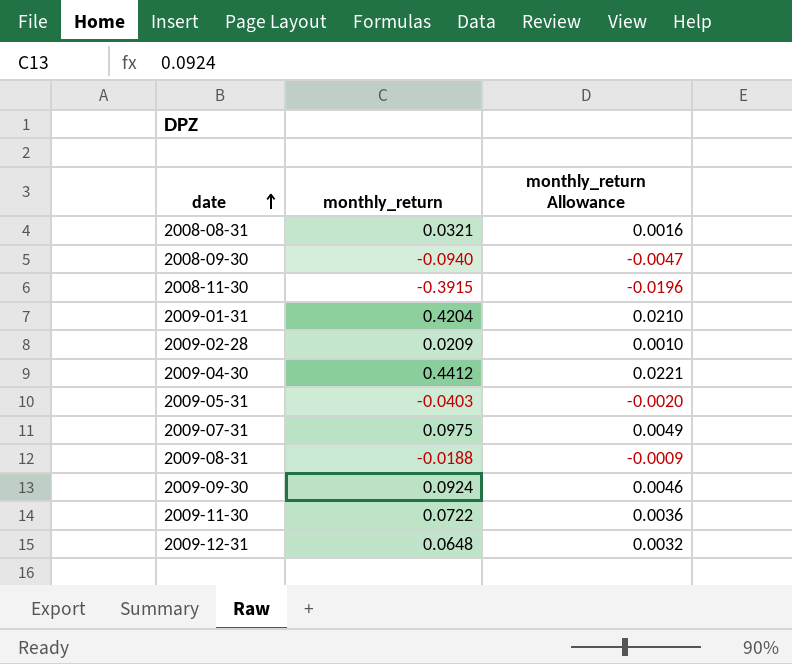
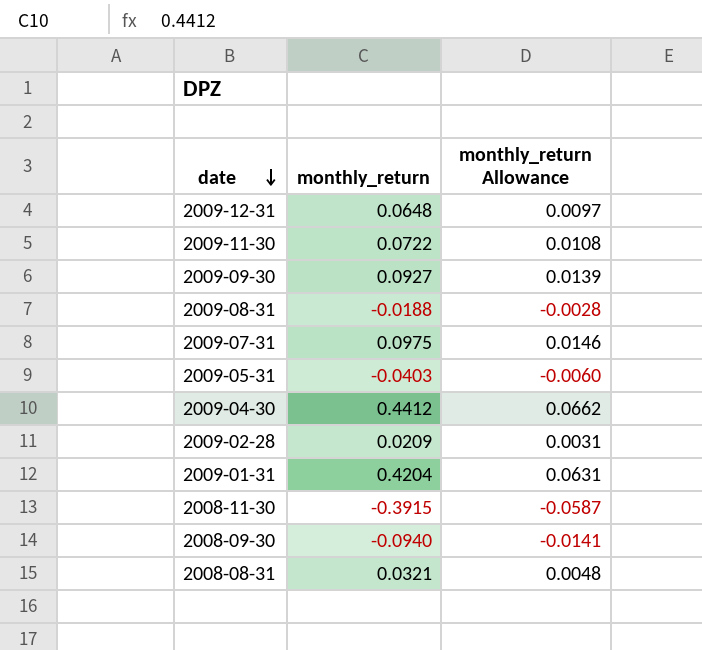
row order: date ascending -> date descending
column monthly_return Allowance | formula: [monthly_return] * 0.05 -> [monthly_return] * 0.15
2009-09-30 | monthly_return: 0.0924 -> 0.0927

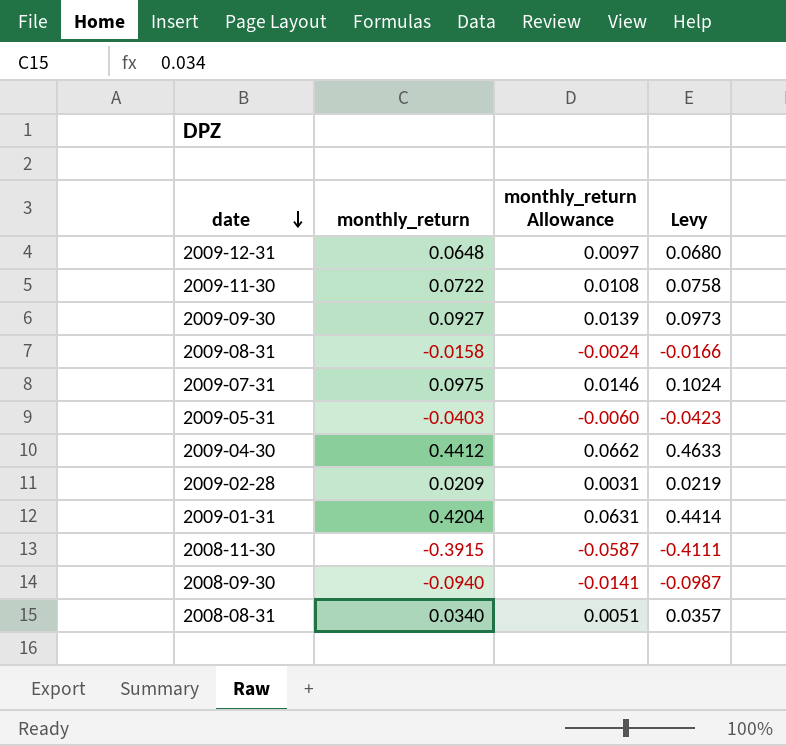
column Levy | formula: none -> [monthly_return] * 1.05
2009-08-31 | monthly_return: -0.0188 -> -0.0158
2009-08-31 | monthly_return Allowance: -0.0028 -> -0.0024
2008-08-31 | monthly_return: 0.0321 -> 0.0340
2008-08-31 | monthly_return Allowance: 0.0048 -> 0.0051

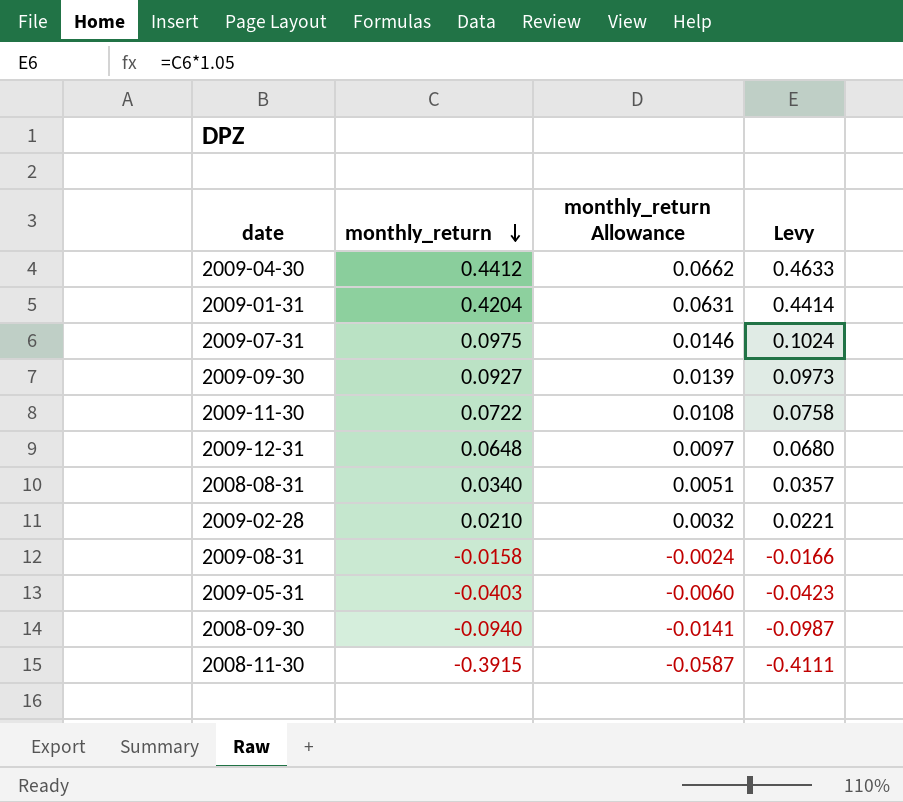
row order: date descending -> monthly_return descending
2009-02-28 | monthly_return: 0.0209 -> 0.0210
2009-02-28 | monthly_return Allowance: 0.0031 -> 0.0032
2009-02-28 | Levy: 0.0219 -> 0.0221

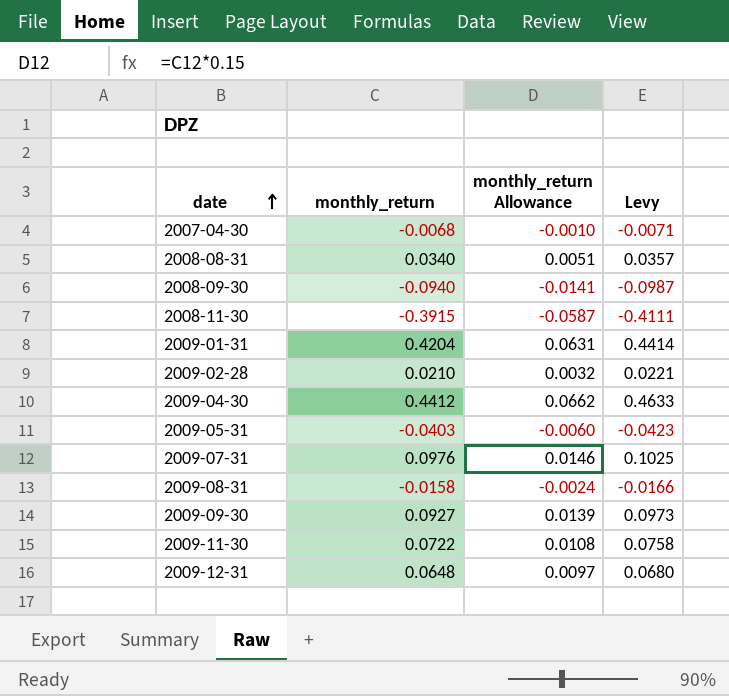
row order: monthly_return descending -> date ascending
row 2007-04-30: none -> -0.0068 | -0.0010 | -0.0071
2009-07-31 | monthly_return: 0.0975 -> 0.0976
2009-07-31 | Levy: 0.1024 -> 0.1025

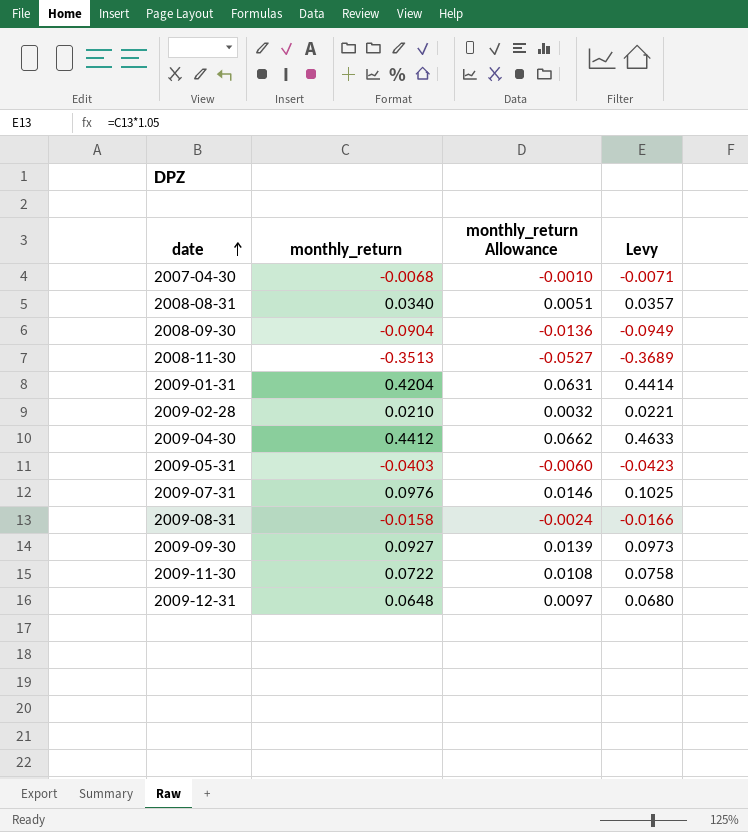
2008-09-30 | monthly_return: -0.0940 -> -0.0904
2008-09-30 | monthly_return Allowance: -0.0141 -> -0.0136
2008-09-30 | Levy: -0.0987 -> -0.0949
2008-11-30 | monthly_return: -0.3915 -> -0.3513
2008-11-30 | monthly_return Allowance: -0.0587 -> -0.0527
2008-11-30 | Levy: -0.4111 -> -0.3689

